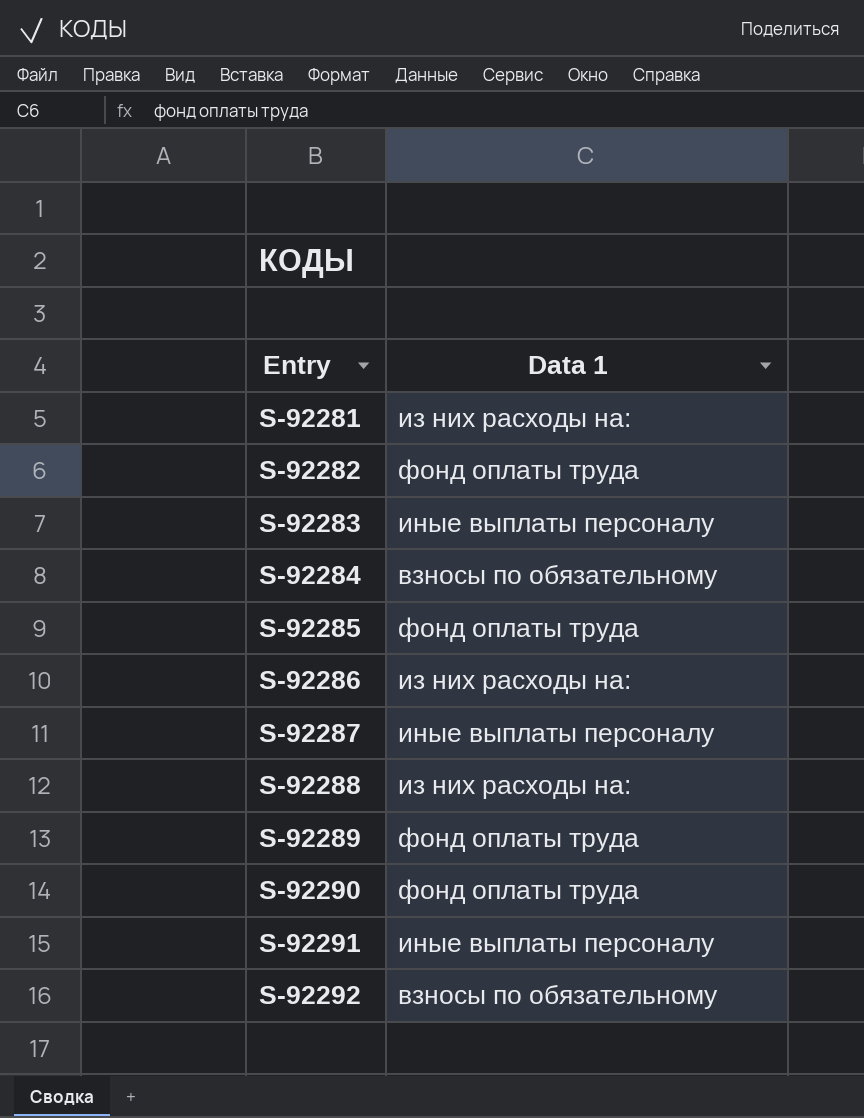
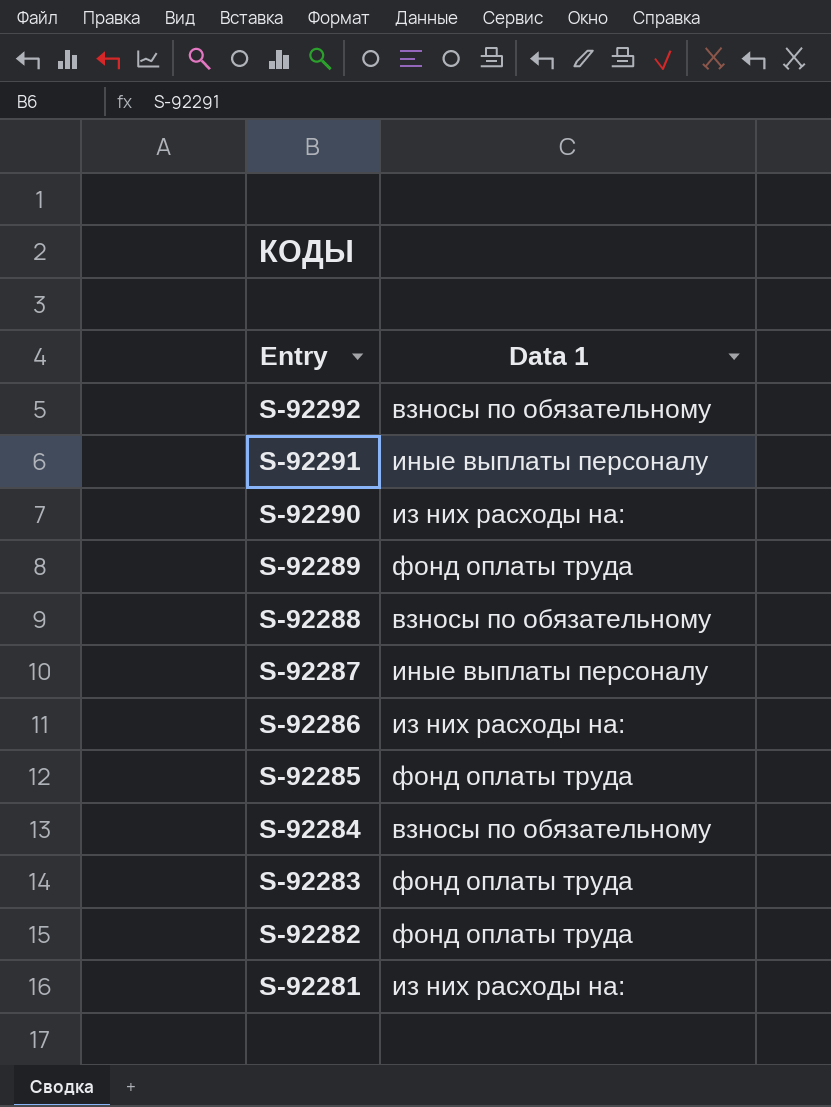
row order: Entry ascending -> Entry descending
S-92290 | Data 1: фонд оплаты труда -> из них расходы на:
S-92288 | Data 1: из них расходы на: -> взносы по обязательному
S-92283 | Data 1: иные выплаты персоналу -> фонд оплаты труда

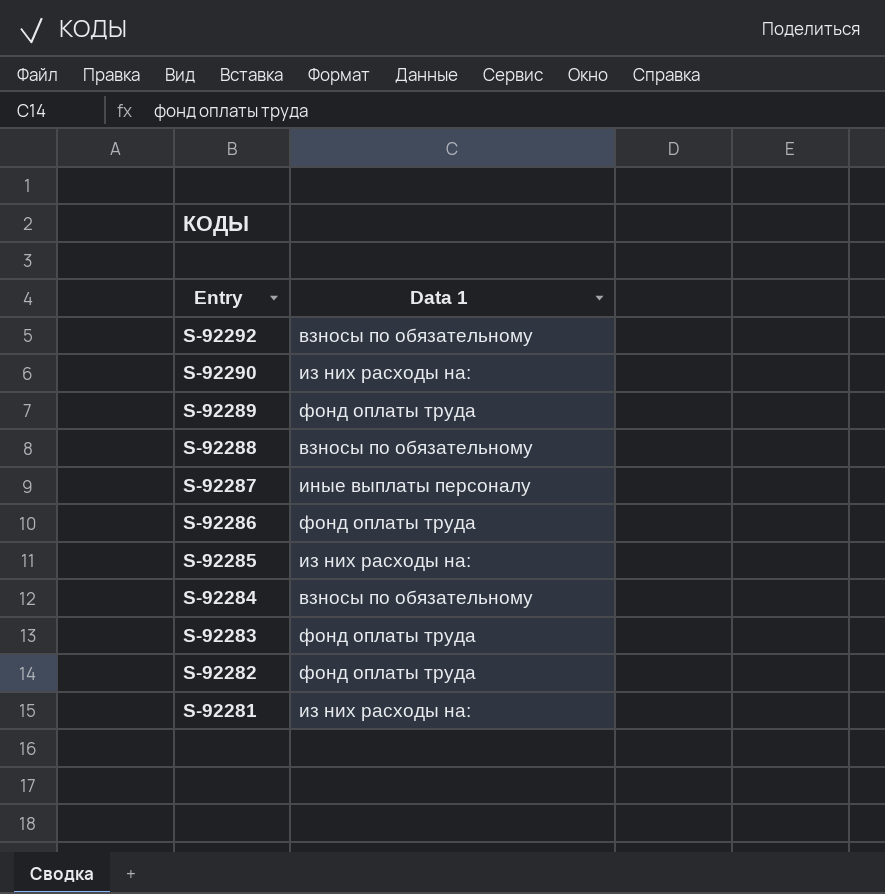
row S-92291: иные выплаты персоналу -> none
S-92286 | Data 1: из них расходы на: -> фонд оплаты труда
S-92285 | Data 1: фонд оплаты труда -> из них расходы на:

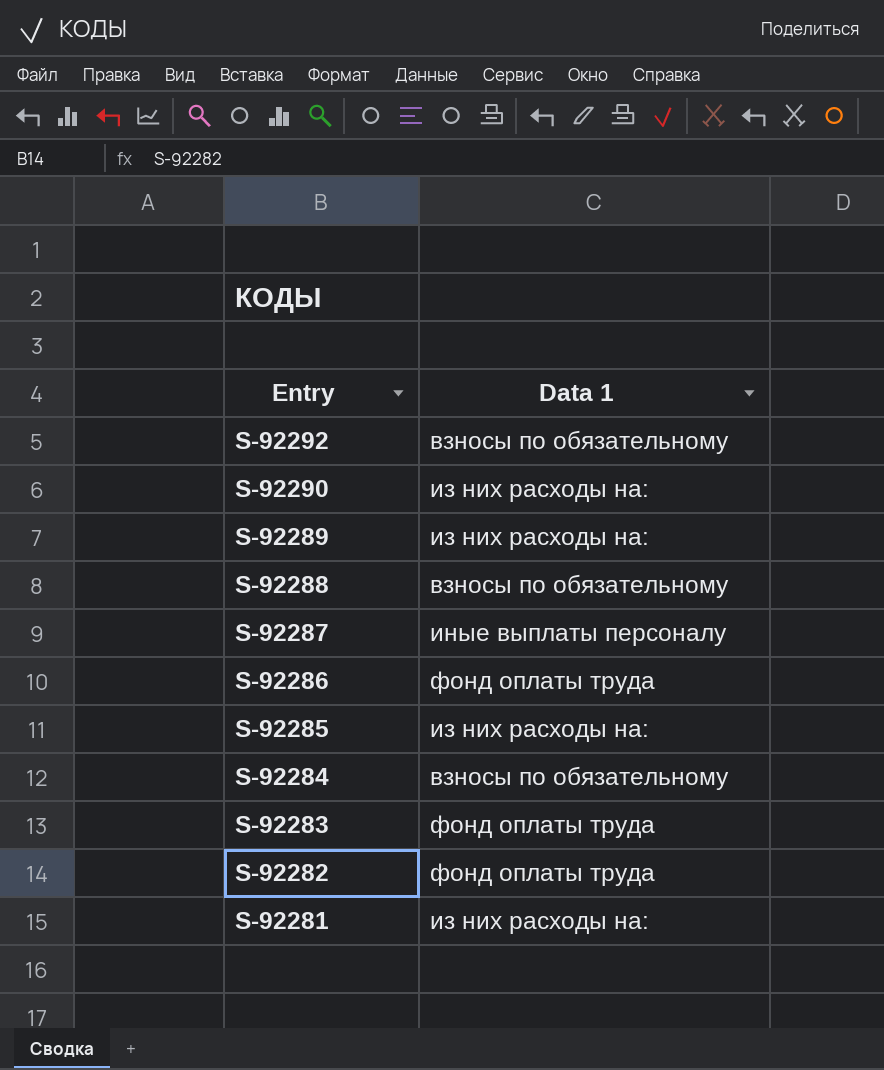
S-92289 | Data 1: фонд оплаты труда -> из них расходы на:

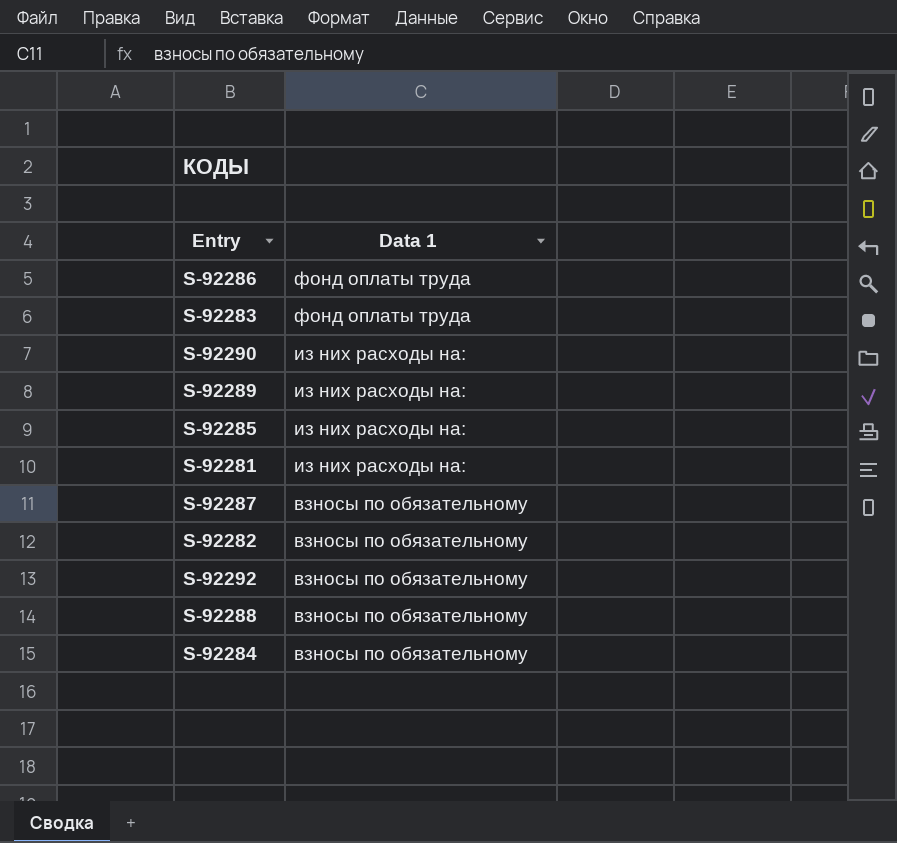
row order: Entry descending -> Data 1 descending
S-92287 | Data 1: иные выплаты персоналу -> взносы по обязательному
S-92282 | Data 1: фонд оплаты труда -> взносы по обязательному

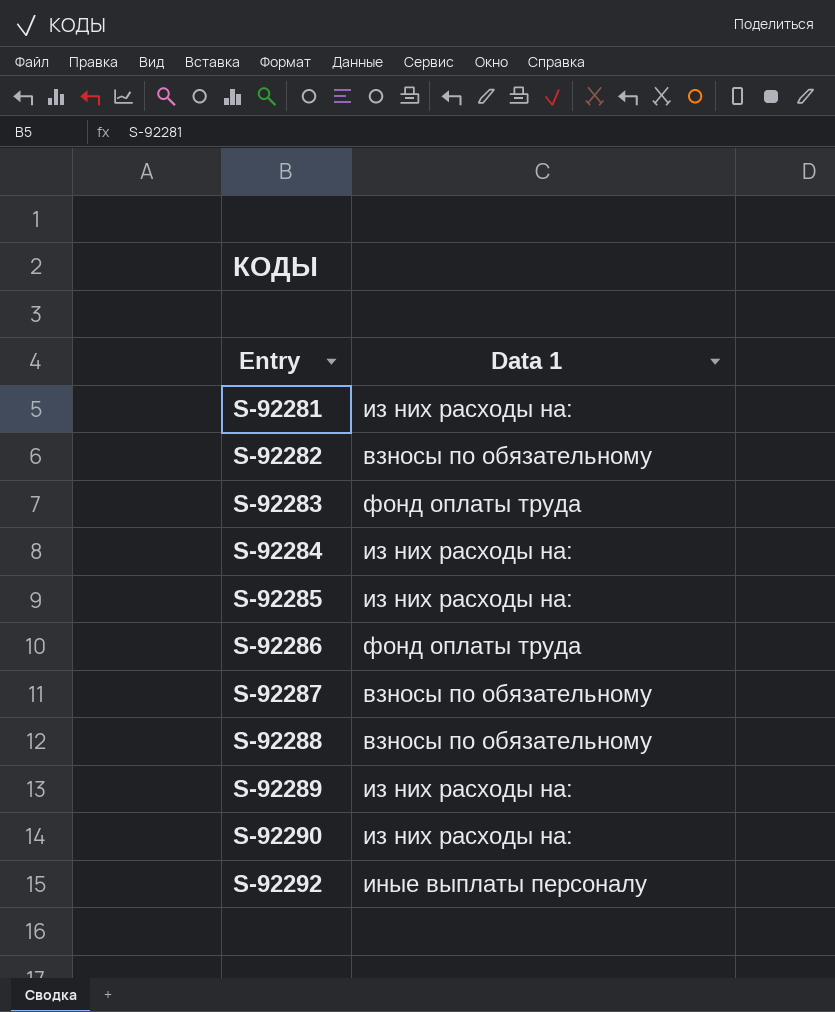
row order: Data 1 descending -> Entry ascending
S-92284 | Data 1: взносы по обязательному -> из них расходы на:
S-92292 | Data 1: взносы по обязательному -> иные выплаты персоналу

